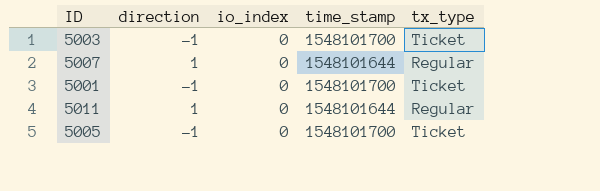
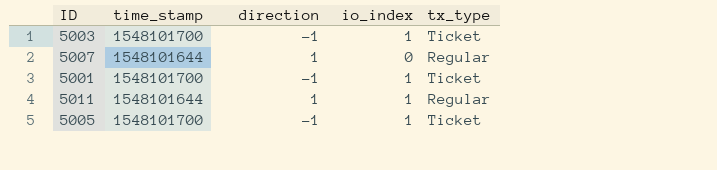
column time_stamp | position: 4 -> 2
5003 | io_index: 0 -> 1
5001 | io_index: 0 -> 1
5011 | io_index: 0 -> 1
5005 | io_index: 0 -> 1

